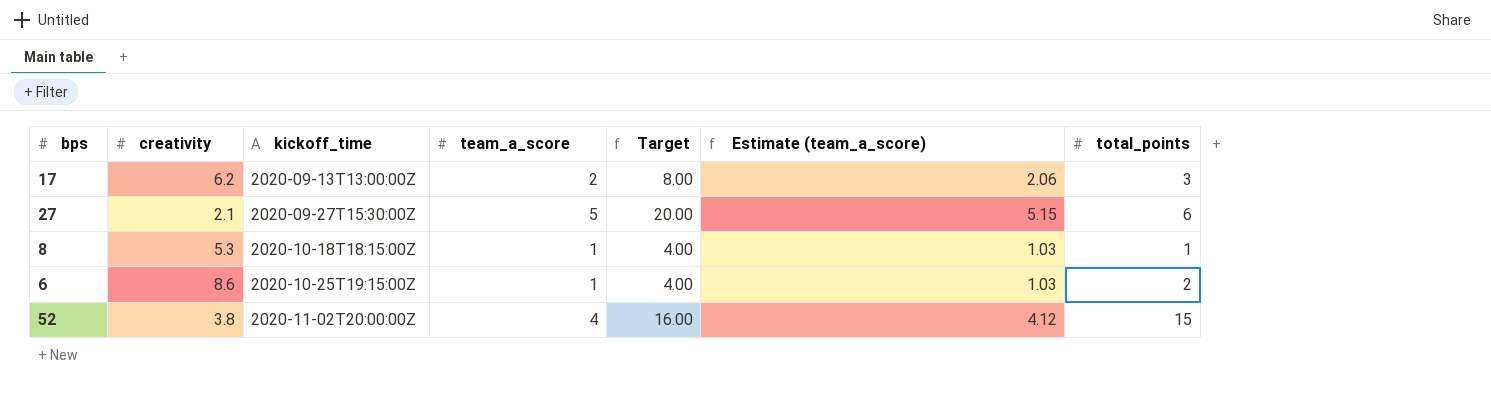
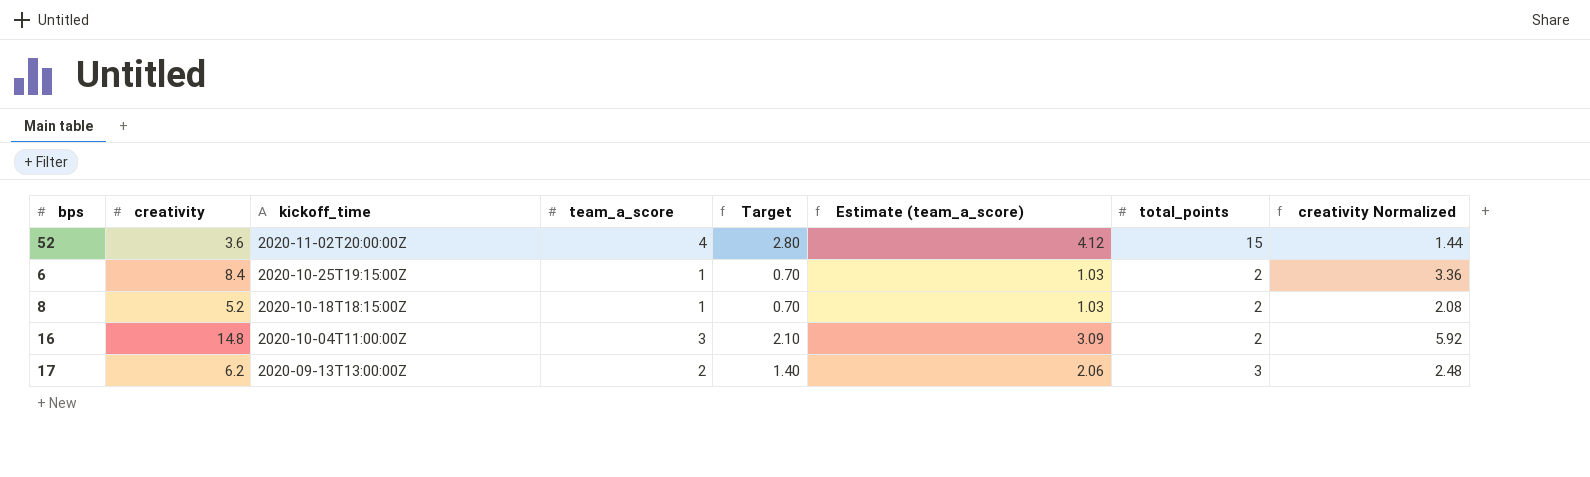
row order: kickoff_time ascending -> kickoff_time descending
column Target | formula: [team_a_score] * 4 -> [team_a_score] * 0.7
column creativity Normalized | formula: none -> [creativity] * 0.4
row 27: 2.1 | 2020-09-27T15:30:00Z | 5 | 20.00 | 5.15 | 6 -> none
52 | creativity: 3.8 -> 3.6
6 | creativity: 8.6 -> 8.4
8 | creativity: 5.3 -> 5.2
8 | total_points: 1 -> 2
row 16: none -> 14.8 | 2020-10-04T11:00:00Z | 3 | 2.10 | 3.09 | 2 | 5.92

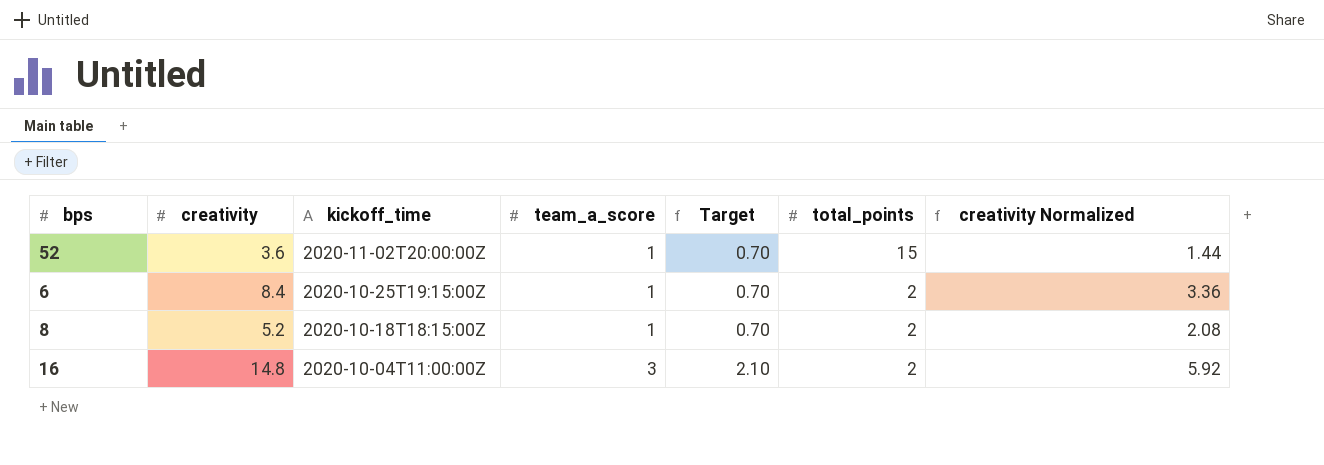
column Estimate (team_a_score) | formula: [team_a_score] * 1.03 -> none
row 17: 6.2 | 2020-09-13T13:00:00Z | 2 | 1.40 | 2.06 | 3 | 2.48 -> none
52 | team_a_score: 4 -> 1
52 | Target: 2.80 -> 0.70

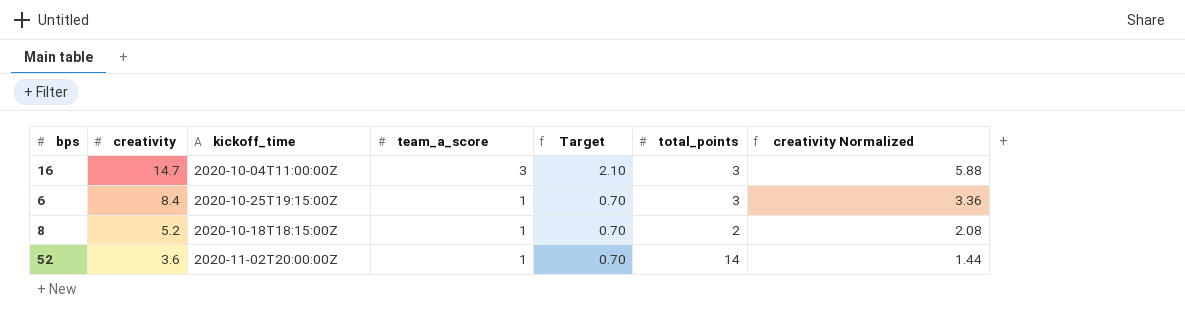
row order: kickoff_time descending -> creativity descending
16 | creativity: 14.8 -> 14.7
16 | total_points: 2 -> 3
16 | creativity Normalized: 5.92 -> 5.88
6 | total_points: 2 -> 3
52 | total_points: 15 -> 14

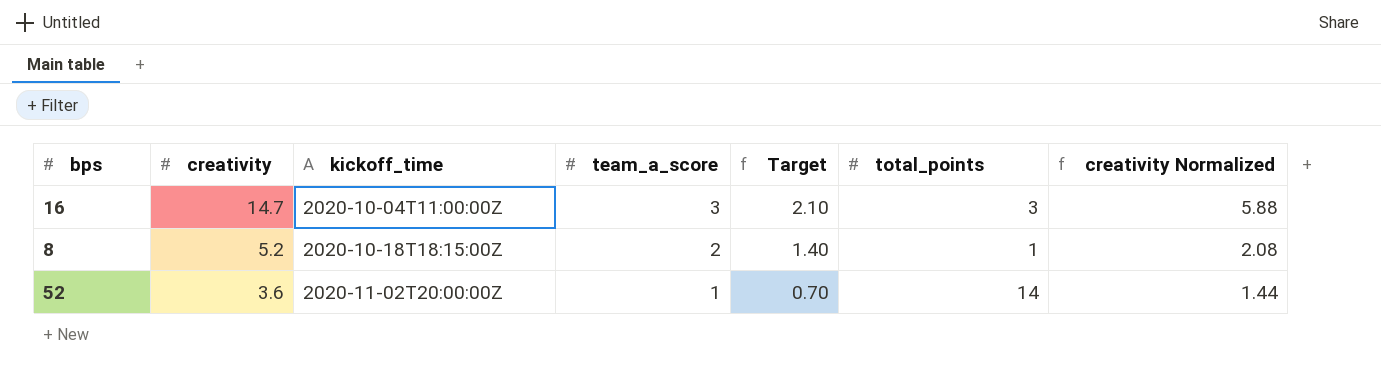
row 6: 8.4 | 2020-10-25T19:15:00Z | 1 | 0.70 | 3 | 3.36 -> none
8 | team_a_score: 1 -> 2
8 | Target: 0.70 -> 1.40
8 | total_points: 2 -> 1

